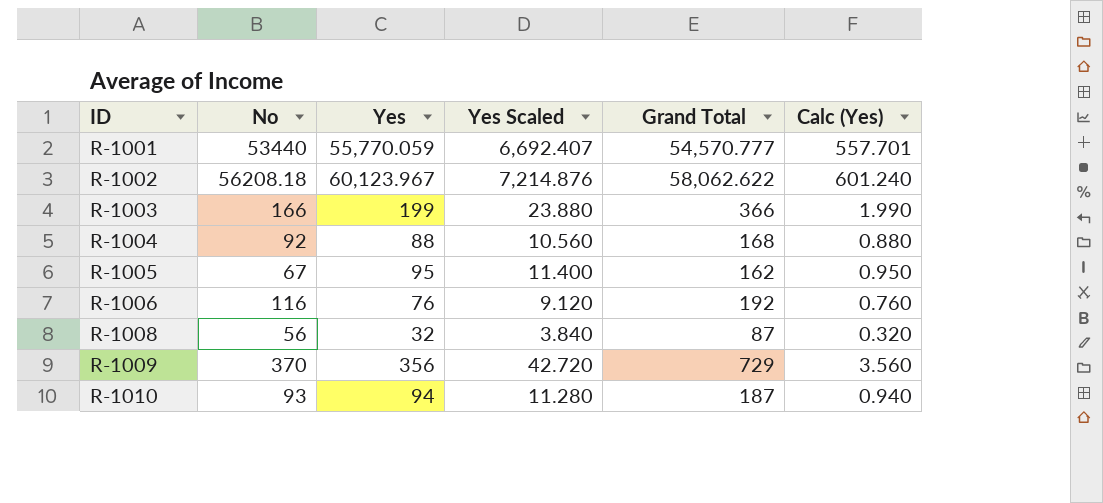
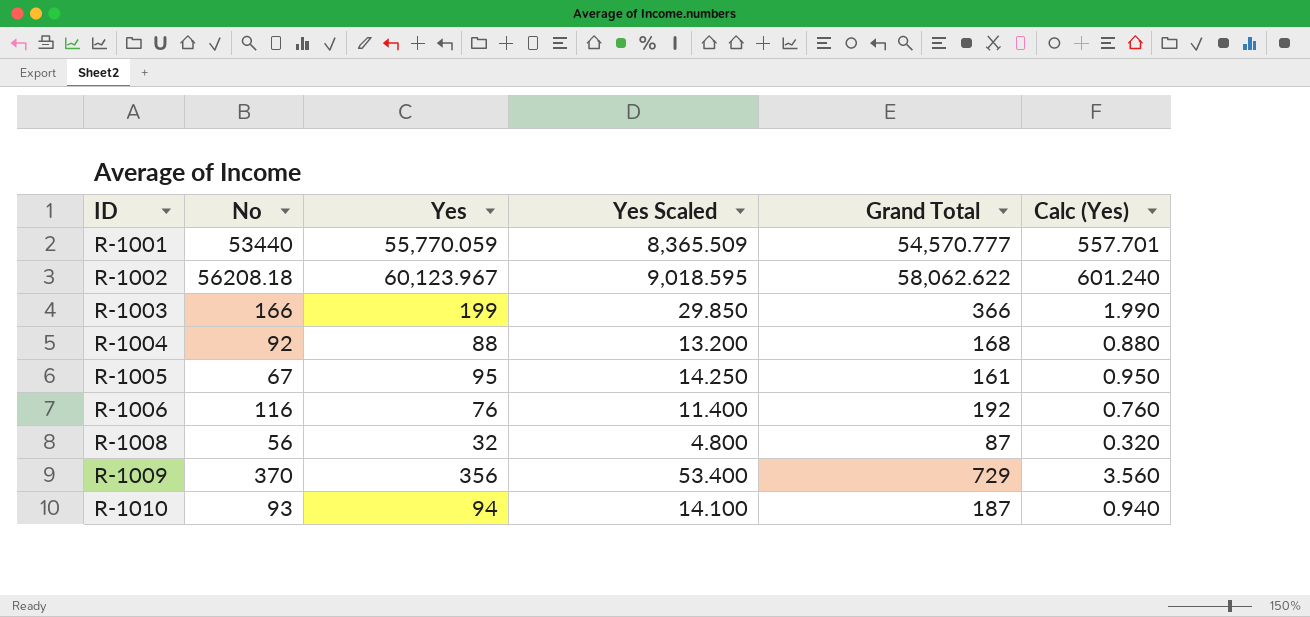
column Yes Scaled | formula: [Yes] * 0.12 -> [Yes] * 0.15
R-1005 | Grand Total: 162 -> 161

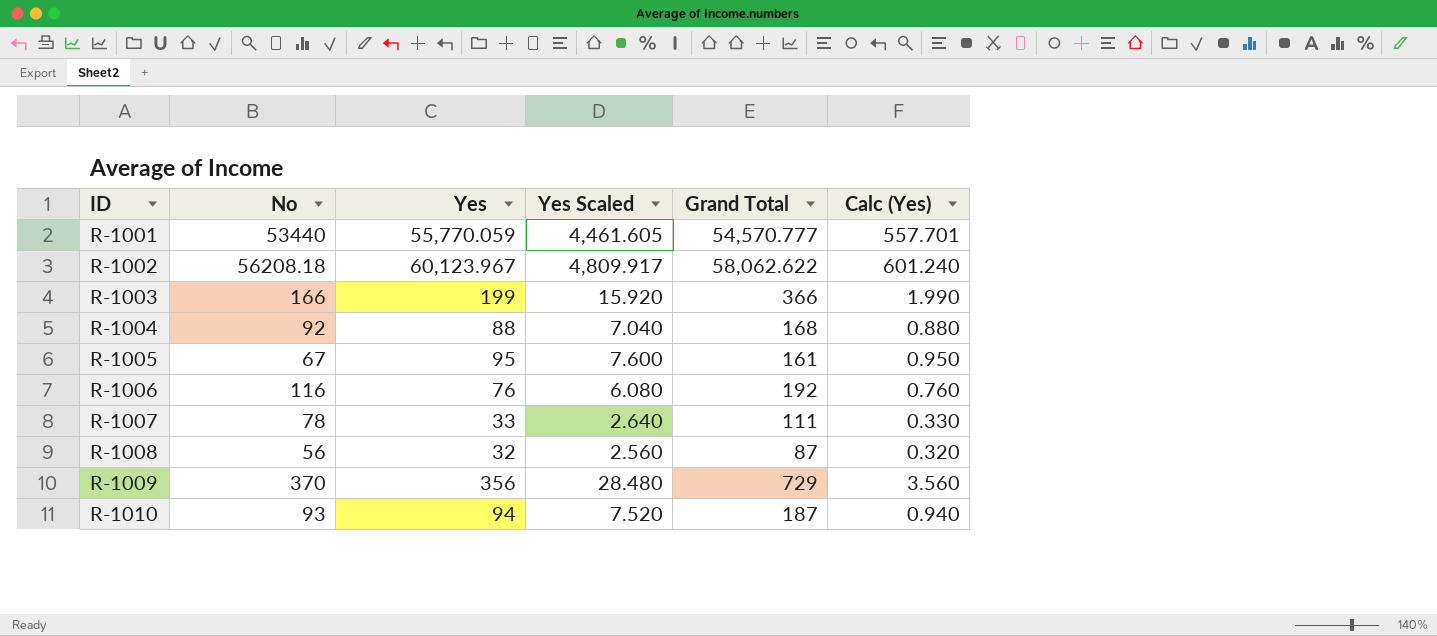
column Yes Scaled | formula: [Yes] * 0.15 -> [Yes] * 0.08
row R-1007: none -> 78 | 33 | 2.640 | 111 | 0.330

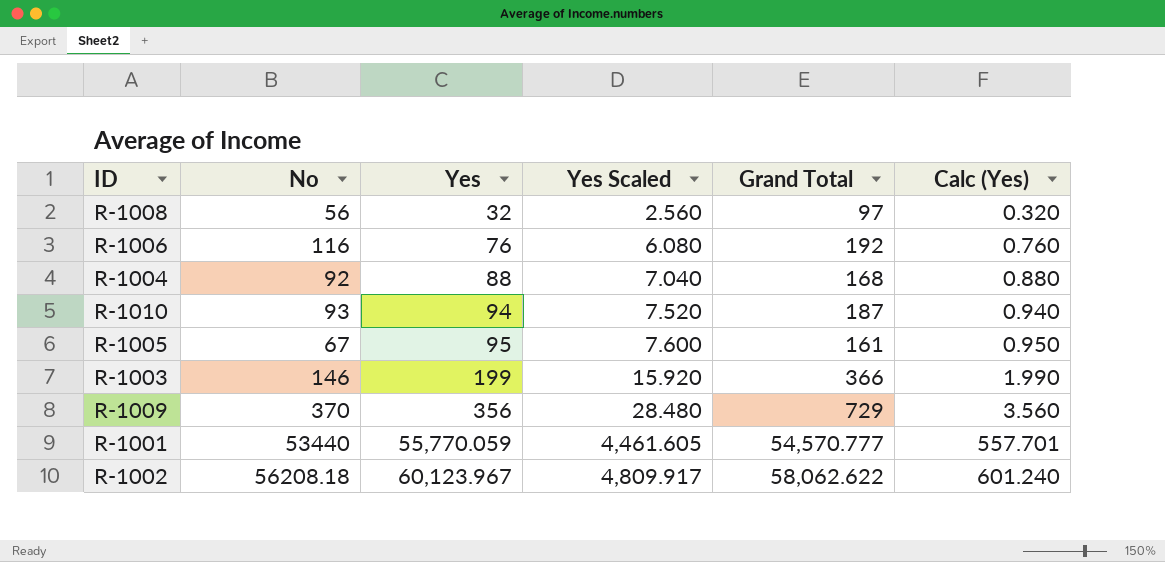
row order: ID ascending -> Yes ascending
row R-1007: 78 | 33 | 2.640 | 111 | 0.330 -> none
R-1008 | Grand Total: 87 -> 97
R-1003 | No: 166 -> 146

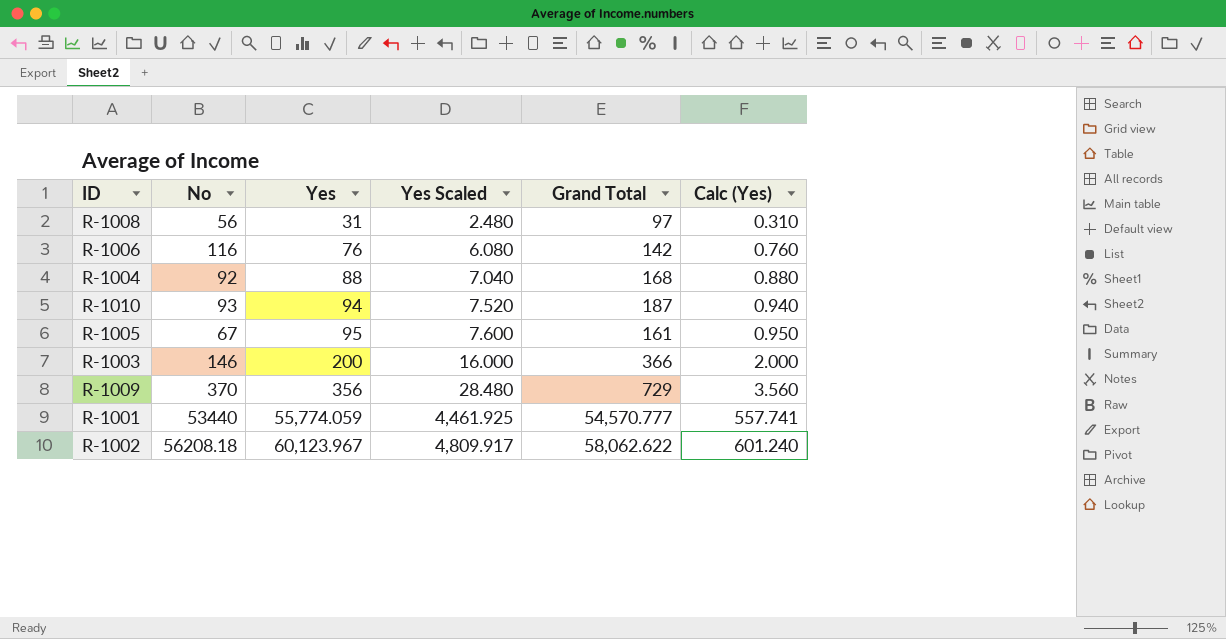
R-1008 | Yes: 32 -> 31
R-1008 | Yes Scaled: 2.560 -> 2.480
R-1008 | Calc (Yes): 0.320 -> 0.310
R-1006 | Grand Total: 192 -> 142
R-1003 | Yes: 199 -> 200
R-1003 | Yes Scaled: 15.920 -> 16.000
R-1003 | Calc (Yes): 1.990 -> 2.000
R-1001 | Yes: 55,770.059 -> 55,774.059
R-1001 | Yes Scaled: 4,461.605 -> 4,461.925
R-1001 | Calc (Yes): 557.701 -> 557.741

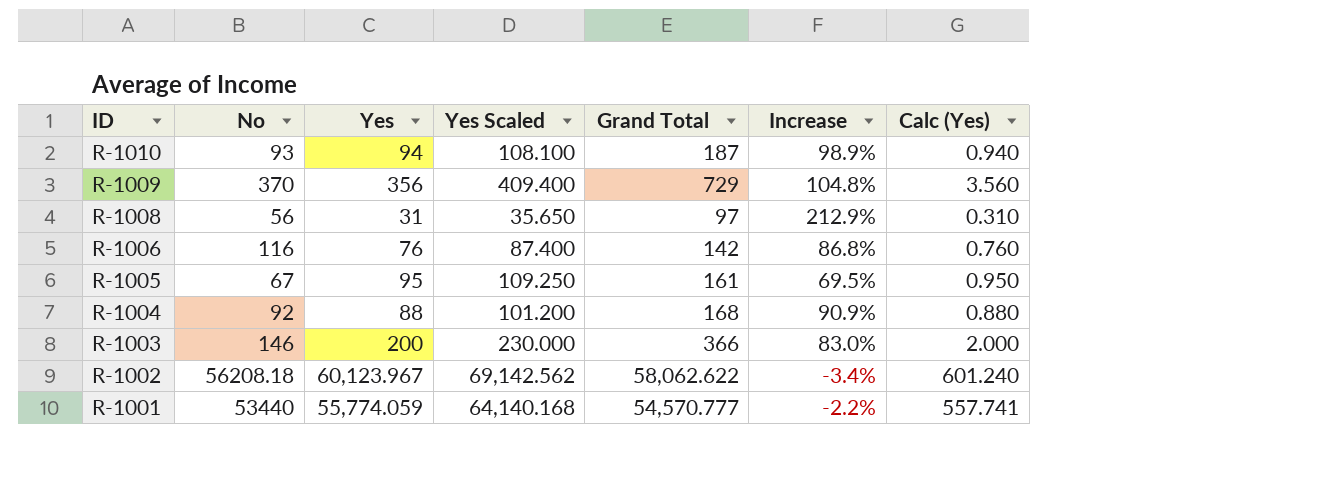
row order: Yes ascending -> ID descending
column Yes Scaled | formula: [Yes] * 0.08 -> [Yes] * 1.15
column Increase | formula: none -> ([Grand Total] - [Yes]) / [Yes]

